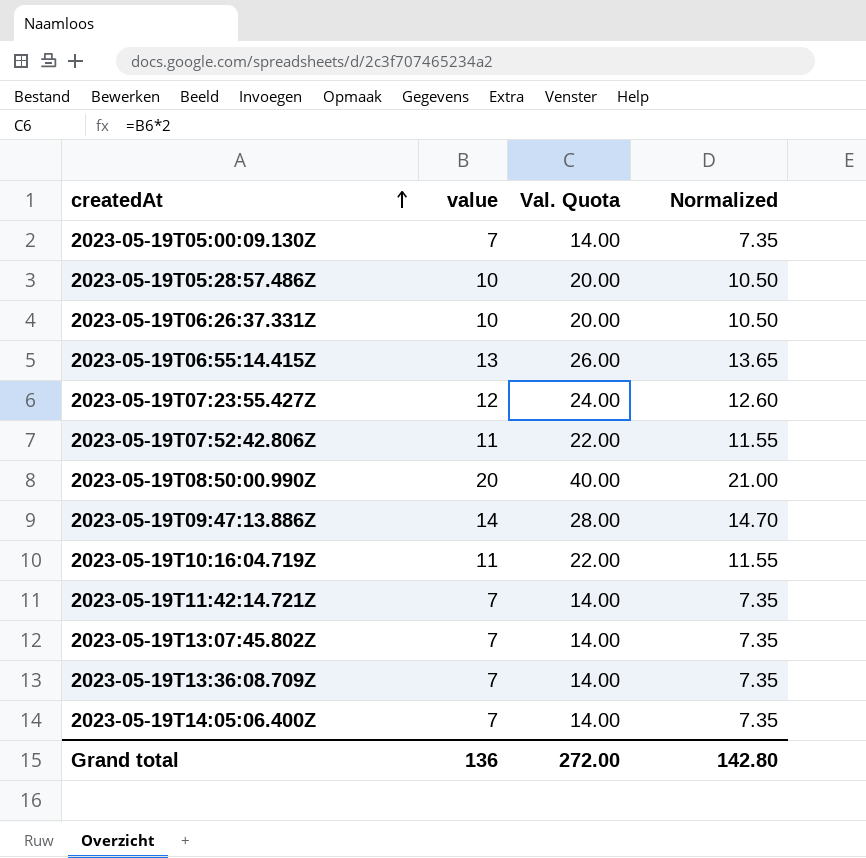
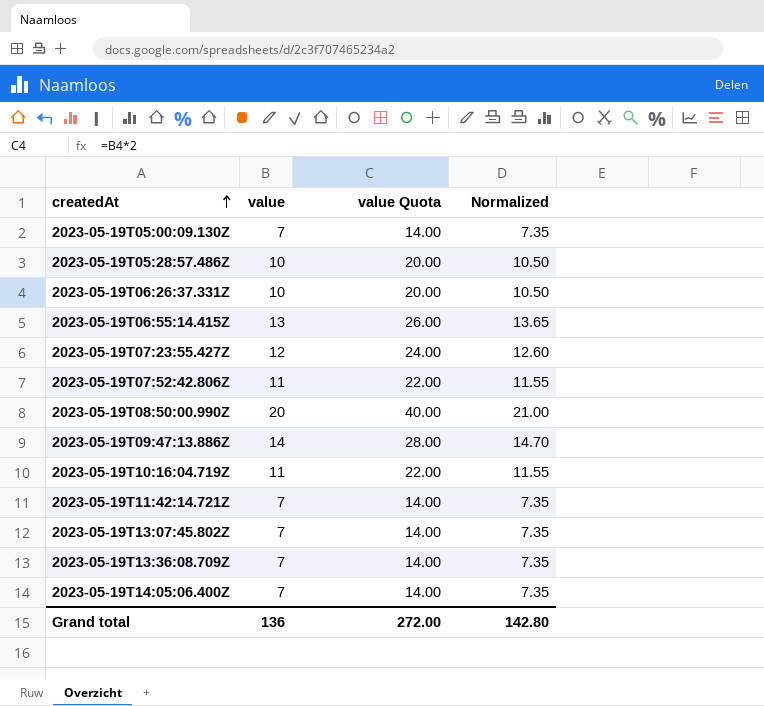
column name: Val. Quota -> value Quota

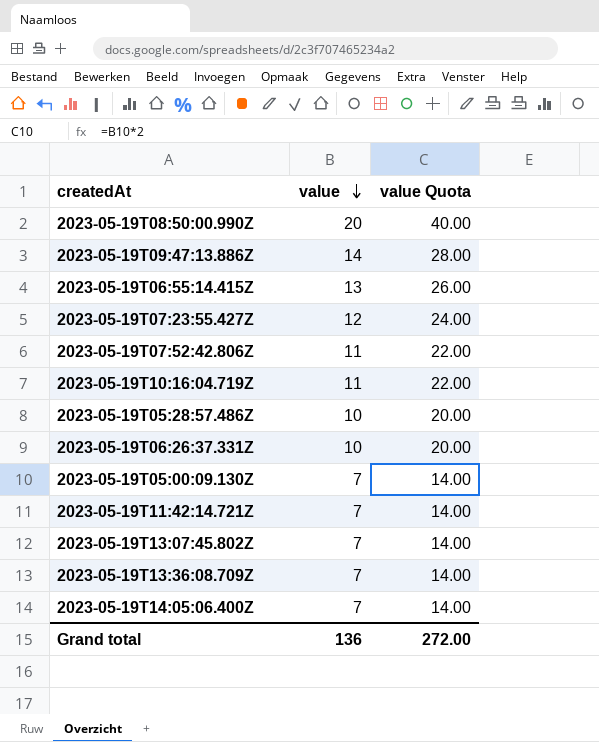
row order: createdAt ascending -> value descending
column Normalized | formula: [value] * 1.05 -> none

